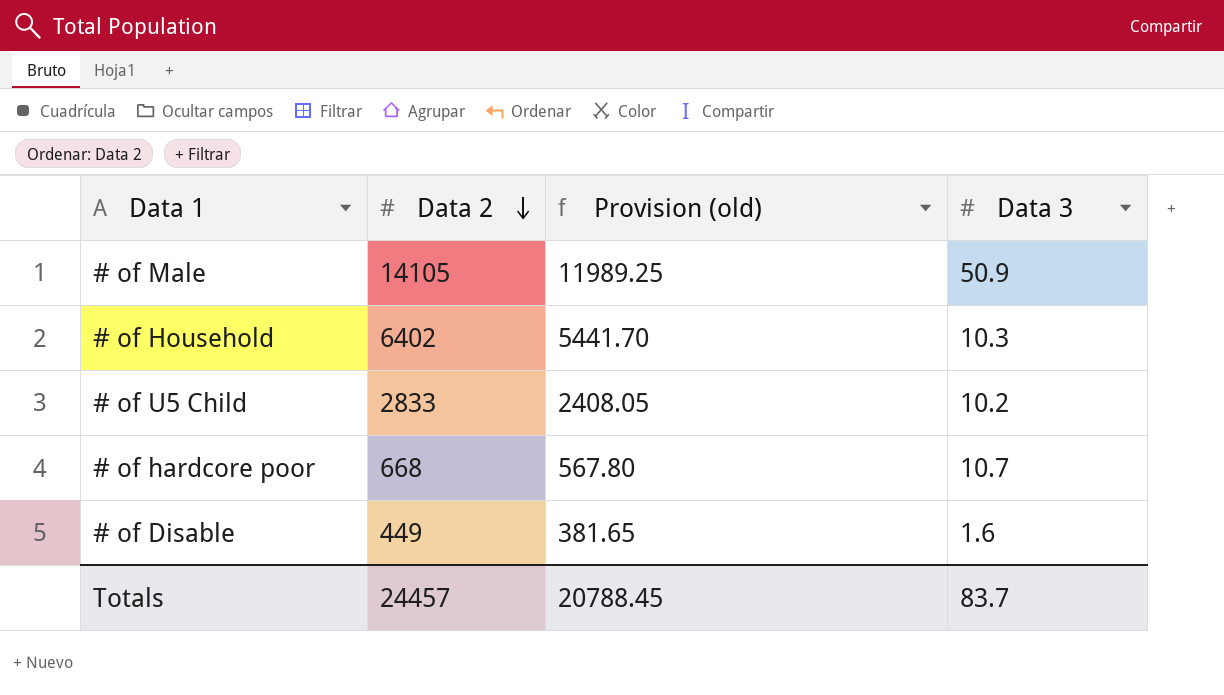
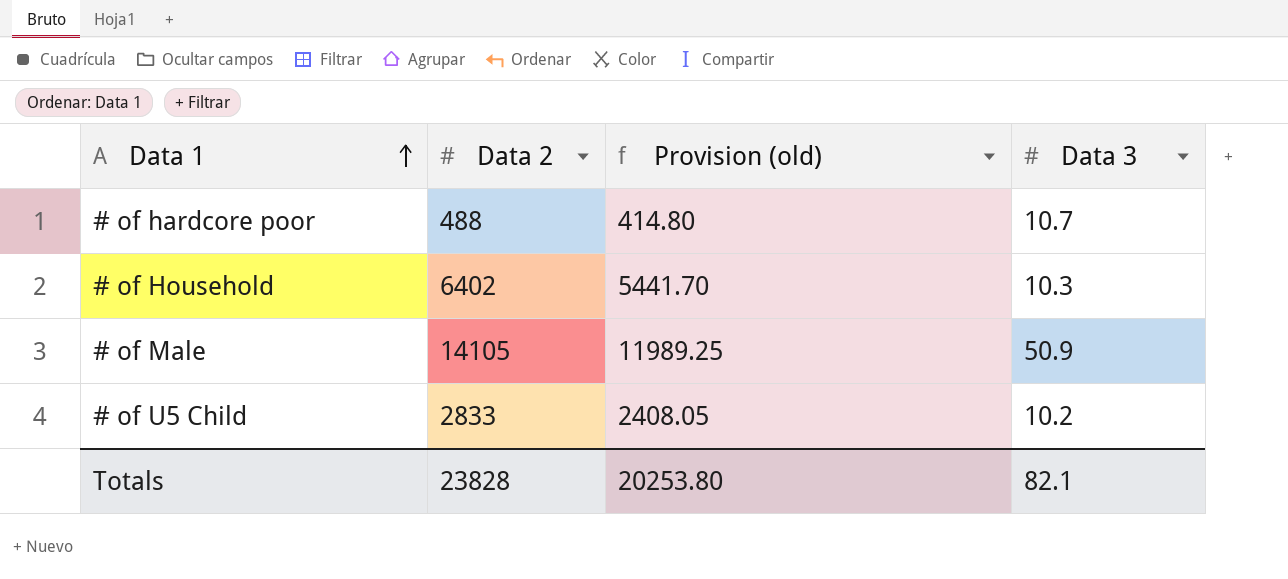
row order: Data 2 descending -> Data 1 ascending
row # of Disable: 449 | 381.65 | 1.6 -> none
# of hardcore poor | Data 2: 668 -> 488
# of hardcore poor | Provision (old): 567.80 -> 414.80
Totals | Data 2: 24457 -> 23828
Totals | Provision (old): 20788.45 -> 20253.80
Totals | Data 3: 83.7 -> 82.1

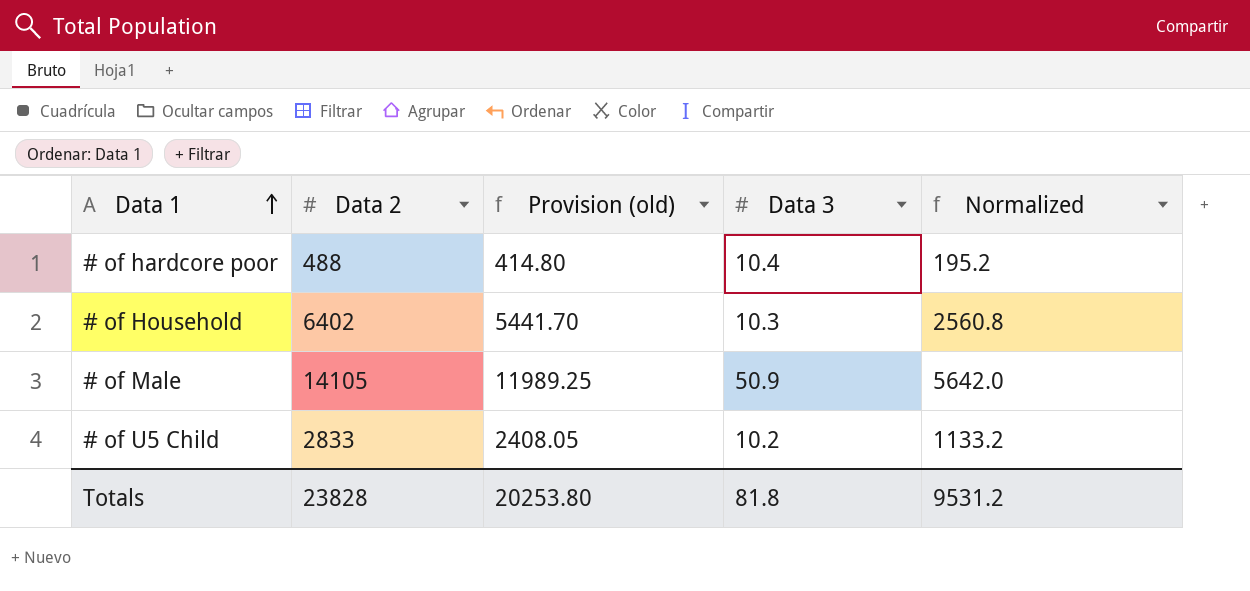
column Normalized | formula: none -> [Data 2] * 0.4
# of hardcore poor | Data 3: 10.7 -> 10.4
Totals | Data 3: 82.1 -> 81.8

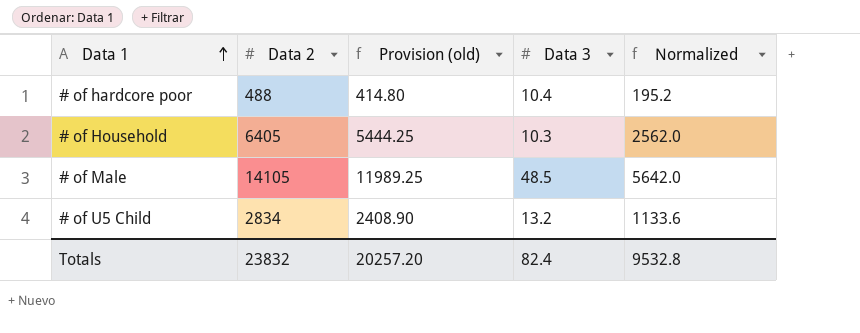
# of Household | Data 2: 6402 -> 6405
# of Household | Provision (old): 5441.70 -> 5444.25
# of Household | Normalized: 2560.8 -> 2562.0
# of Male | Data 3: 50.9 -> 48.5
# of U5 Child | Data 2: 2833 -> 2834
# of U5 Child | Provision (old): 2408.05 -> 2408.90
# of U5 Child | Data 3: 10.2 -> 13.2
# of U5 Child | Normalized: 1133.2 -> 1133.6
Totals | Data 2: 23828 -> 23832
Totals | Provision (old): 20253.80 -> 20257.20
Totals | Data 3: 81.8 -> 82.4
Totals | Normalized: 9531.2 -> 9532.8

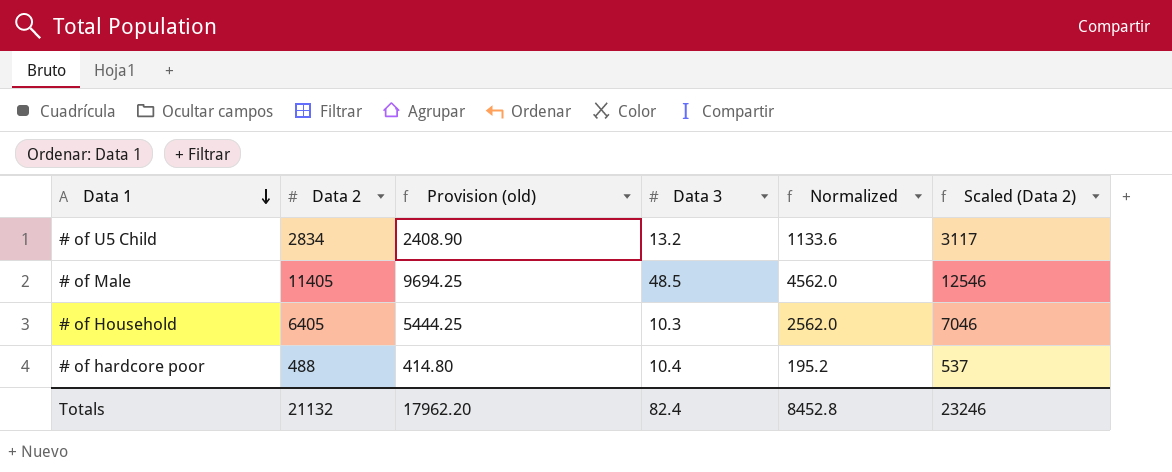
row order: Data 1 ascending -> Data 1 descending
column Scaled (Data 2) | formula: none -> [Data 2] * 1.1
# of Male | Data 2: 14105 -> 11405
# of Male | Provision (old): 11989.25 -> 9694.25
# of Male | Normalized: 5642.0 -> 4562.0
Totals | Data 2: 23832 -> 21132
Totals | Provision (old): 20257.20 -> 17962.20
Totals | Normalized: 9532.8 -> 8452.8

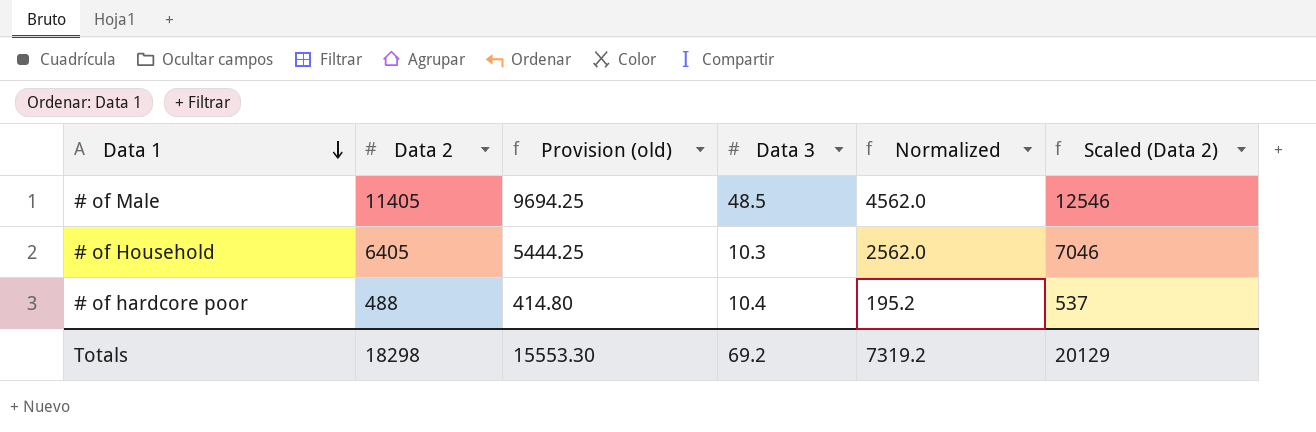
row # of U5 Child: 2834 | 2408.90 | 13.2 | 1133.6 | 3117 -> none
Totals | Data 2: 21132 -> 18298
Totals | Provision (old): 17962.20 -> 15553.30
Totals | Data 3: 82.4 -> 69.2
Totals | Normalized: 8452.8 -> 7319.2
Totals | Scaled (Data 2): 23246 -> 20129

